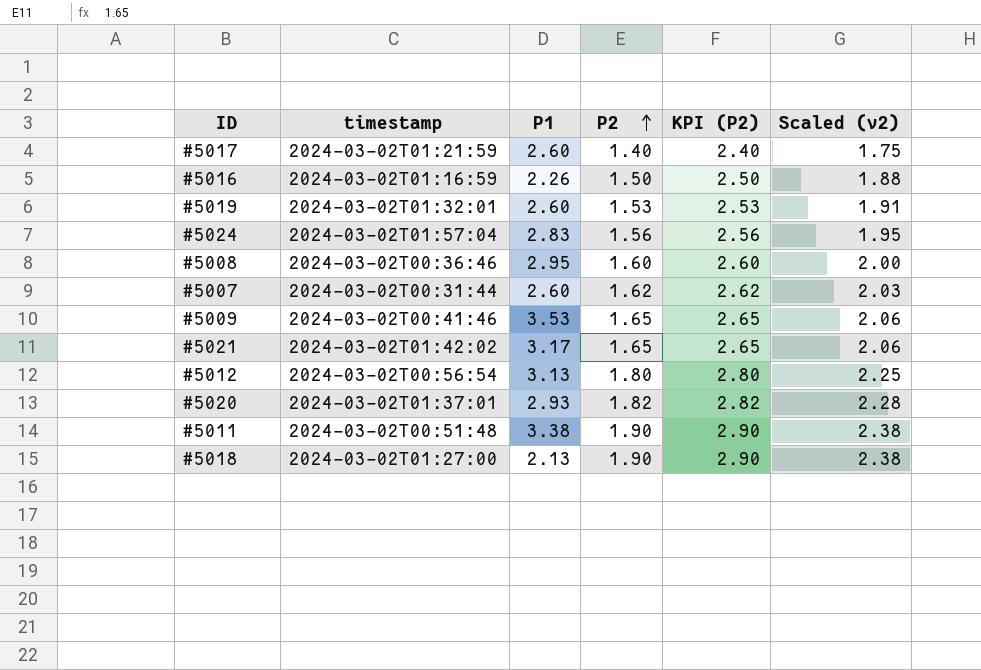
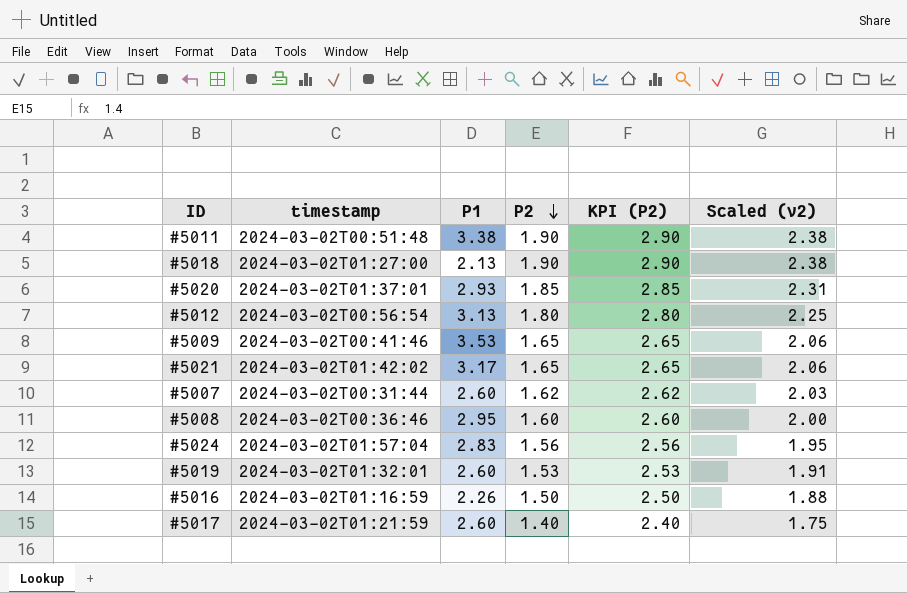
row order: P2 ascending -> P2 descending
#5020 | P2: 1.82 -> 1.85
#5020 | KPI (P2): 2.82 -> 2.85
#5020 | Scaled (v2): 2.28 -> 2.31

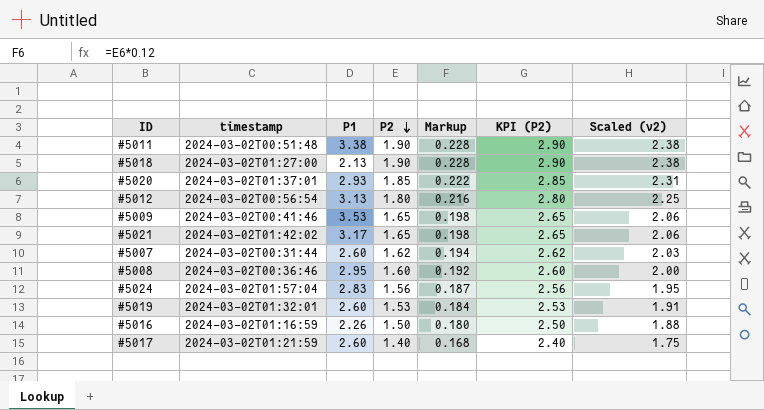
column Markup | formula: none -> [P2] * 0.12

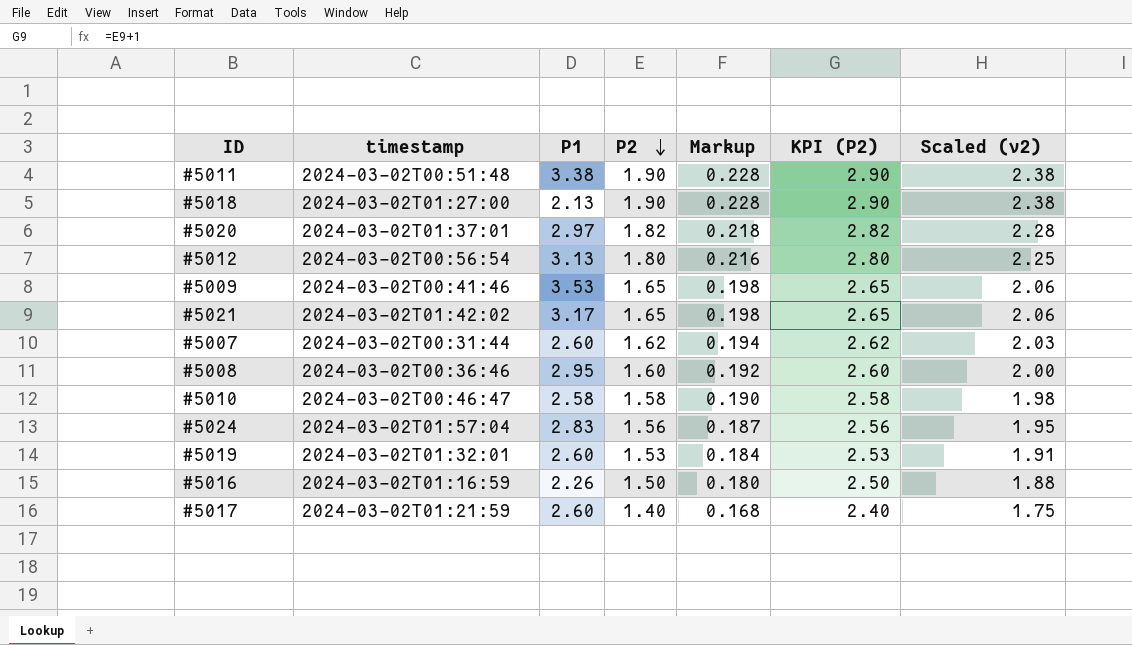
#5020 | P1: 2.93 -> 2.97
#5020 | P2: 1.85 -> 1.82
#5020 | Markup: 0.222 -> 0.218
#5020 | KPI (P2): 2.85 -> 2.82
#5020 | Scaled (v2): 2.31 -> 2.28
row #5010: none -> 2024-03-02T00:46:47 | 2.58 | 1.58 | 0.190 | 2.58 | 1.98

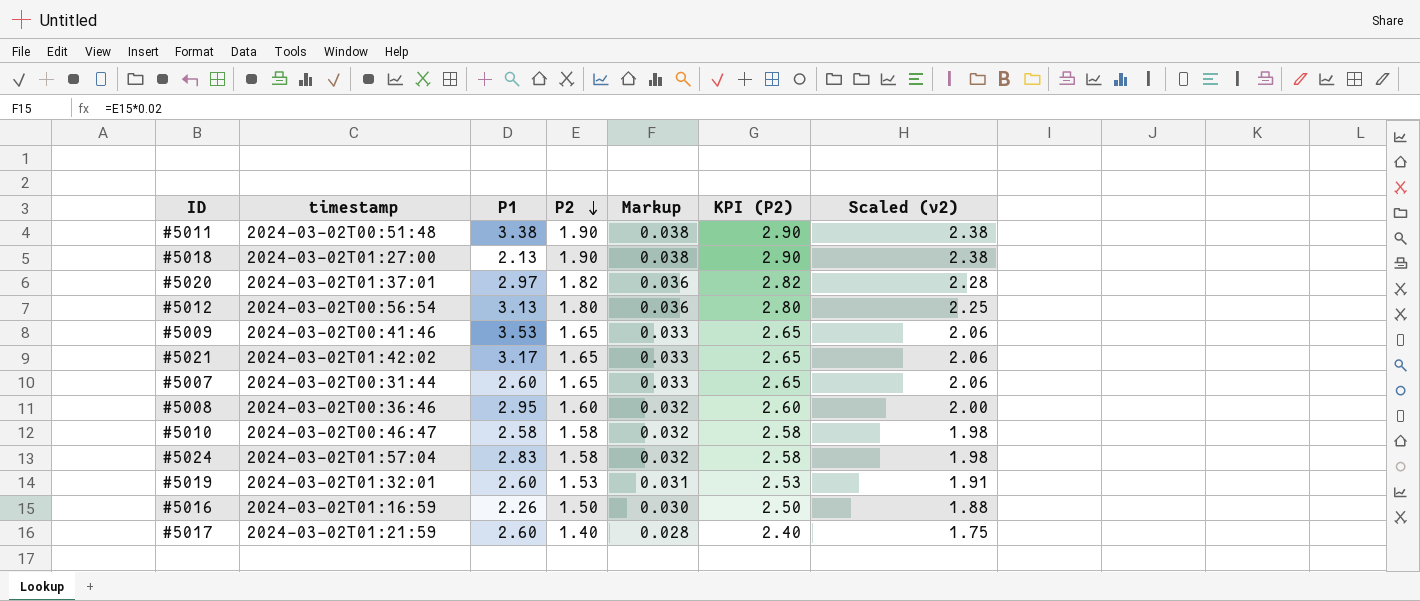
column Markup | formula: [P2] * 0.12 -> [P2] * 0.02
#5007 | P2: 1.62 -> 1.65
#5007 | KPI (P2): 2.62 -> 2.65
#5007 | Scaled (v2): 2.03 -> 2.06
#5024 | P2: 1.56 -> 1.58
#5024 | KPI (P2): 2.56 -> 2.58
#5024 | Scaled (v2): 1.95 -> 1.98

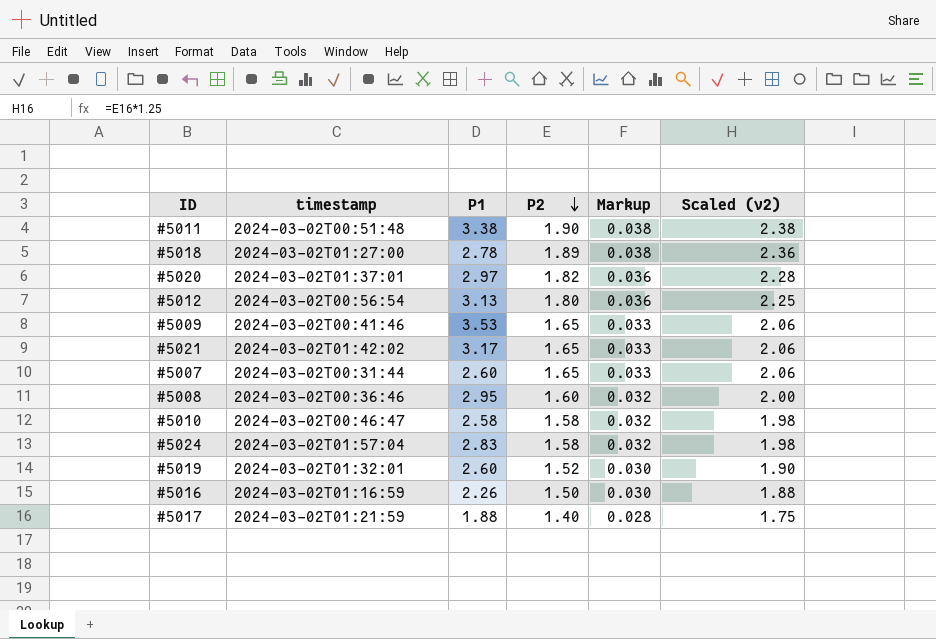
column KPI (P2) | formula: [P2] + 1 -> none
#5018 | P1: 2.13 -> 2.78
#5018 | P2: 1.90 -> 1.89
#5018 | Scaled (v2): 2.38 -> 2.36
#5019 | P2: 1.53 -> 1.52
#5019 | Markup: 0.031 -> 0.030
#5019 | Scaled (v2): 1.91 -> 1.90
#5017 | P1: 2.60 -> 1.88

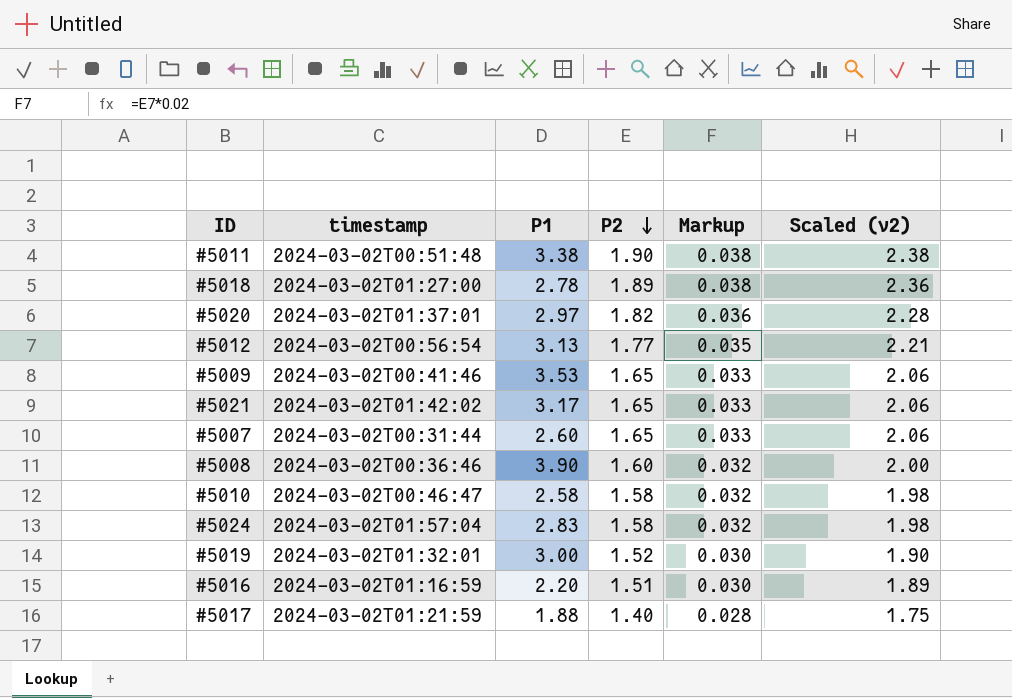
#5012 | P2: 1.80 -> 1.77
#5012 | Markup: 0.036 -> 0.035
#5012 | Scaled (v2): 2.25 -> 2.21
#5008 | P1: 2.95 -> 3.90
#5019 | P1: 2.60 -> 3.00
#5016 | P1: 2.26 -> 2.20
#5016 | P2: 1.50 -> 1.51
#5016 | Scaled (v2): 1.88 -> 1.89

